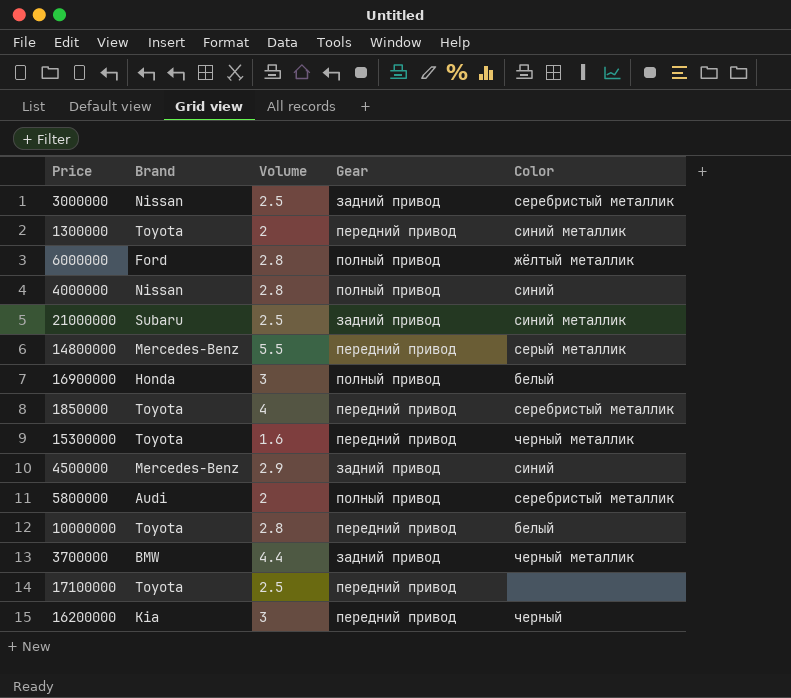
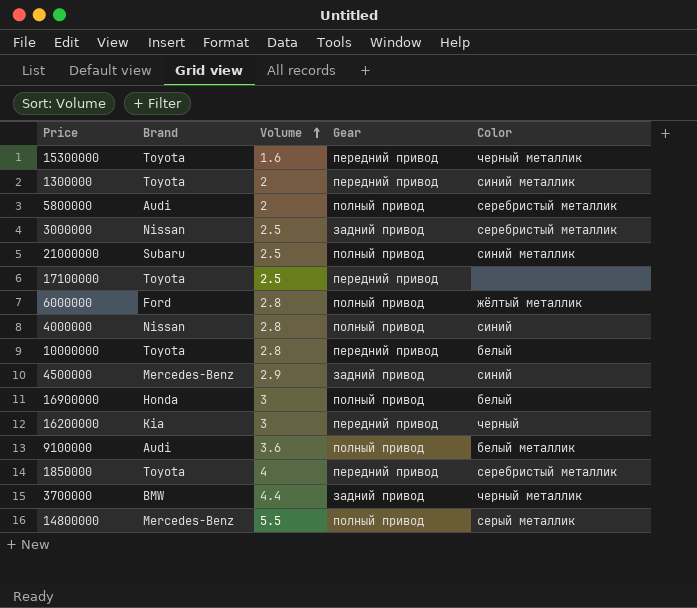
row order: none -> Volume ascending
21000000 | Gear: задний привод -> полный привод
row 9100000: none -> Audi | 3.6 | полный привод | белый металлик
14800000 | Gear: передний привод -> полный привод

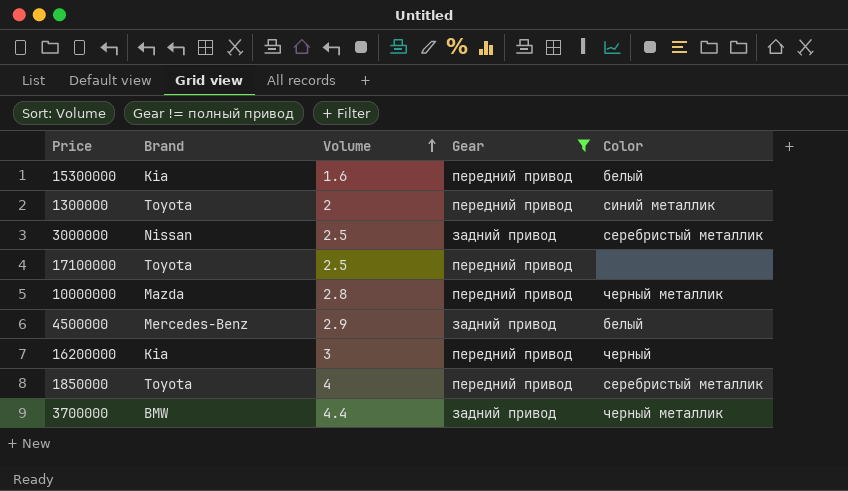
filter: none -> Gear != полный привод
15300000 | Brand: Toyota -> Kia
15300000 | Color: черный металлик -> белый
10000000 | Brand: Toyota -> Mazda
10000000 | Color: белый -> черный металлик
4500000 | Color: синий -> белый

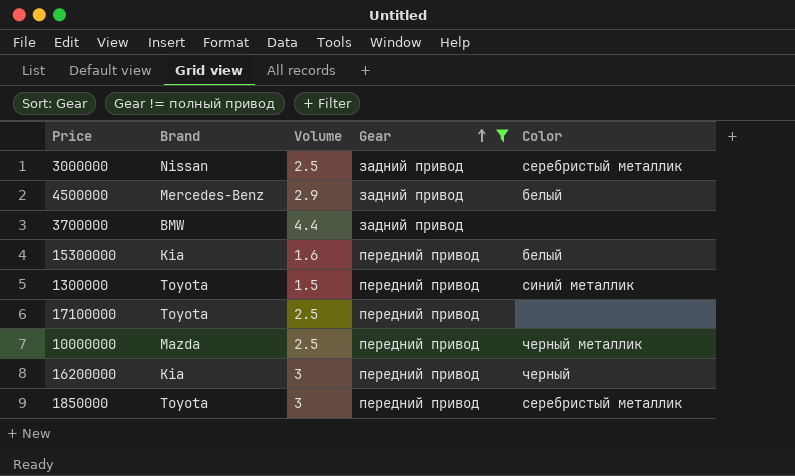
row order: Volume ascending -> Gear ascending
3700000 | Color: черный металлик -> none
1300000 | Volume: 2 -> 1.5
10000000 | Volume: 2.8 -> 2.5
1850000 | Volume: 4 -> 3

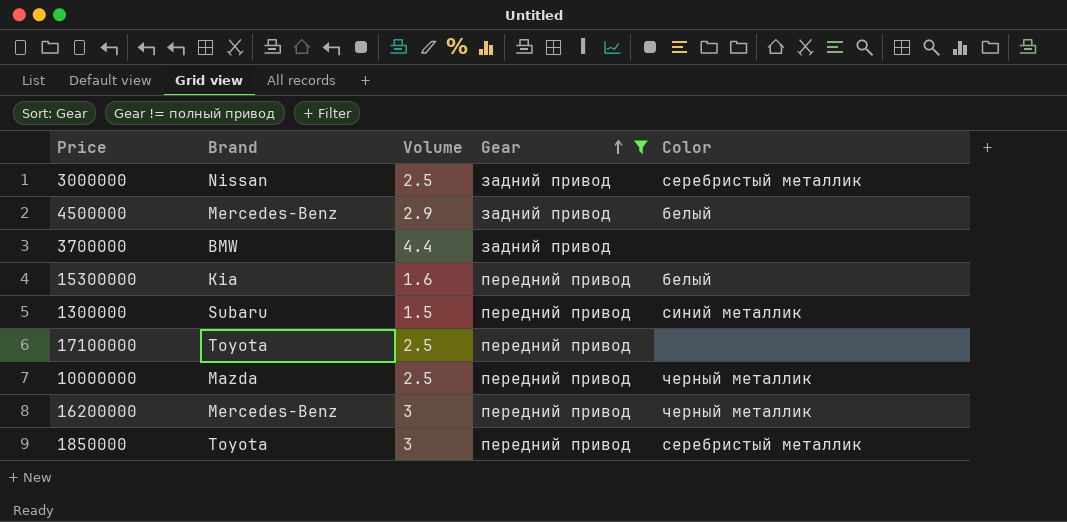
1300000 | Brand: Toyota -> Subaru
16200000 | Brand: Kia -> Mercedes-Benz
16200000 | Color: черный -> черный металлик

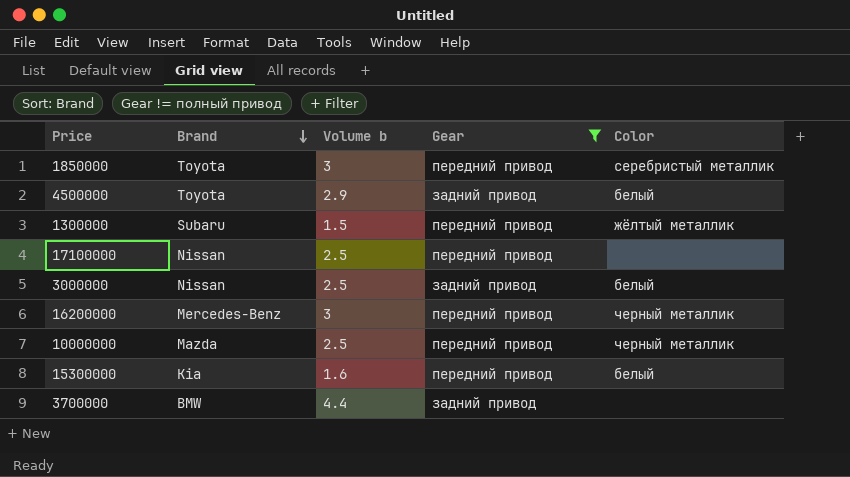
row order: Gear ascending -> Brand descending
column name: Volume -> Volume b
4500000 | Brand: Mercedes-Benz -> Toyota
1300000 | Color: синий металлик -> жёлтый металлик
17100000 | Brand: Toyota -> Nissan
3000000 | Color: серебристый металлик -> белый

